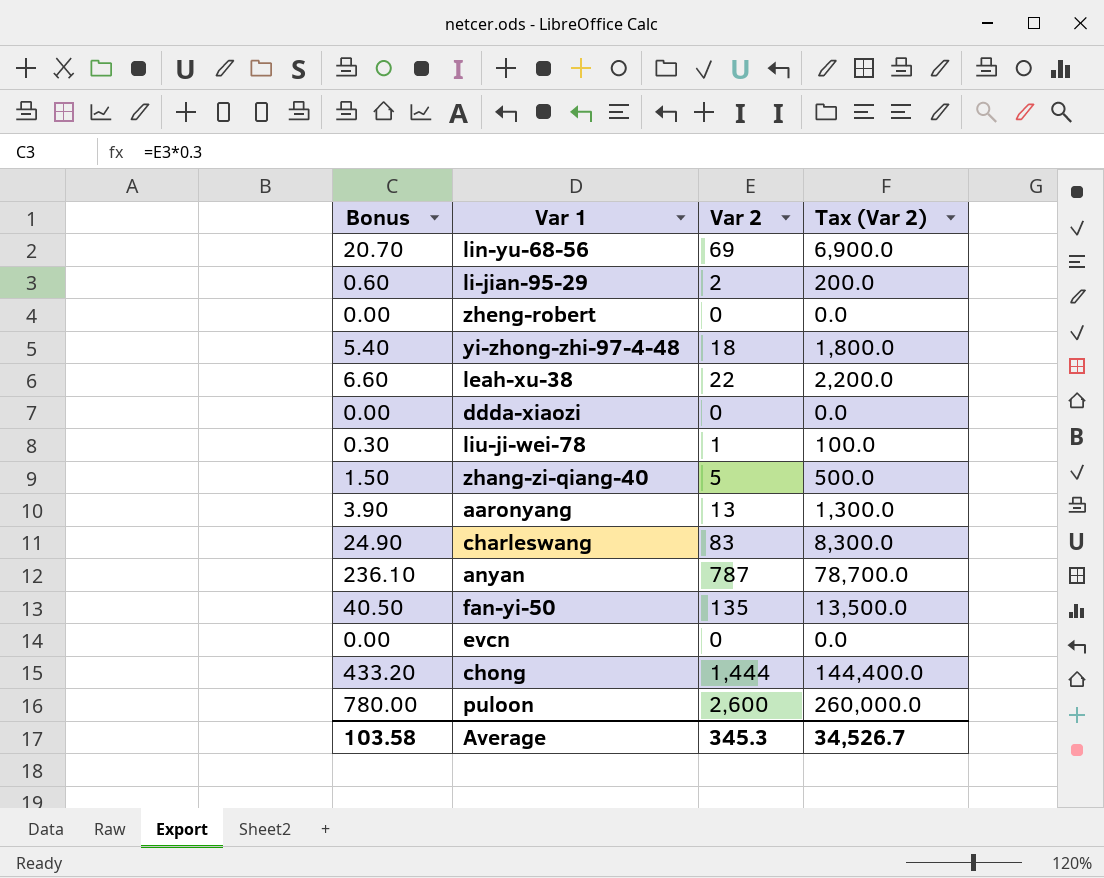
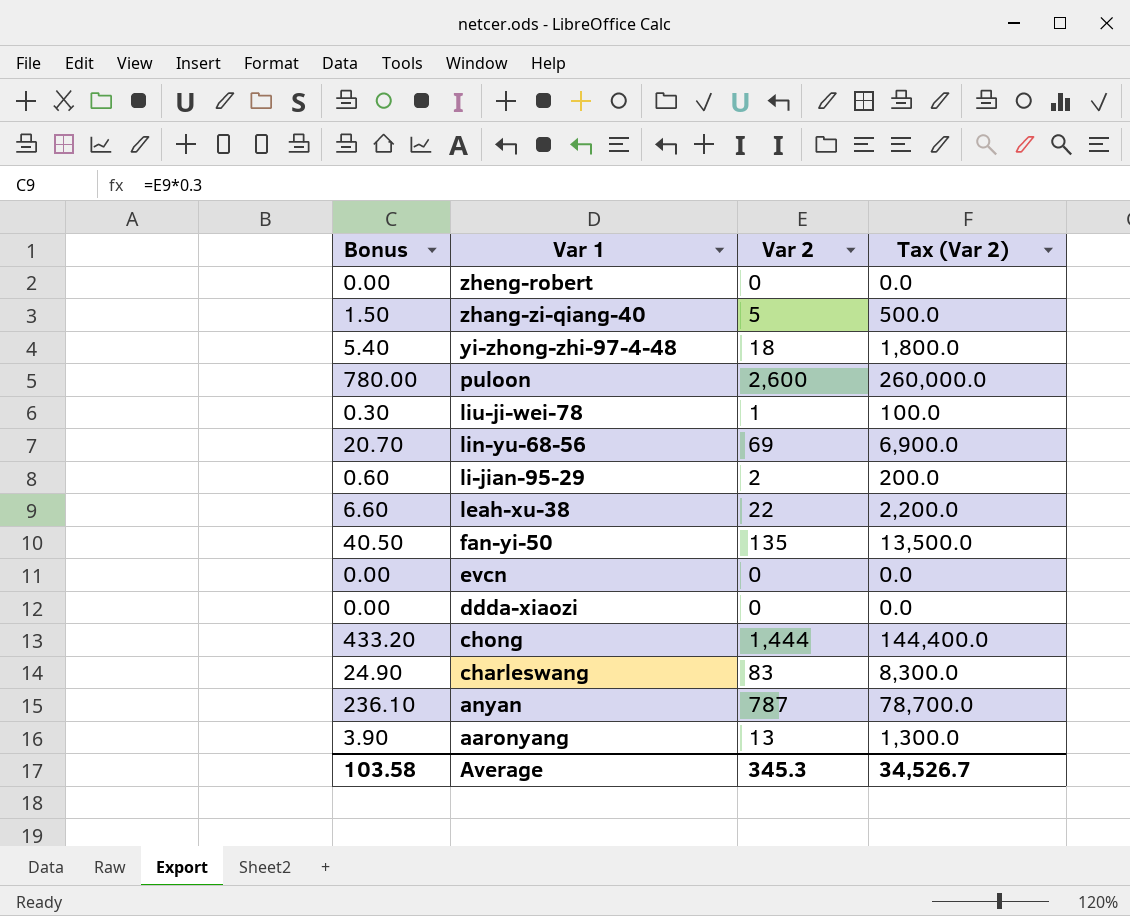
row order: none -> Var 1 descending

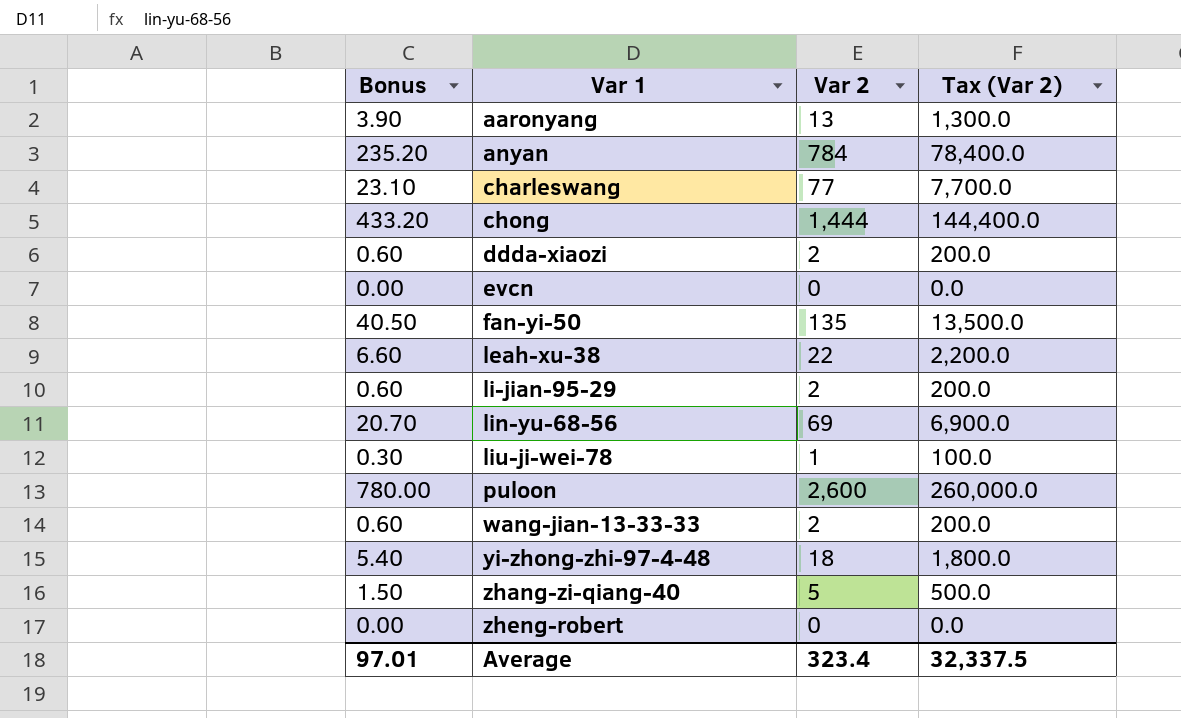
row order: Var 1 descending -> Var 1 ascending
anyan | Bonus: 236.10 -> 235.20
anyan | Var 2: 787 -> 784
anyan | Tax (Var 2): 78,700.0 -> 78,400.0
charleswang | Bonus: 24.90 -> 23.10
charleswang | Var 2: 83 -> 77
charleswang | Tax (Var 2): 8,300.0 -> 7,700.0
ddda-xiaozi | Bonus: 0.00 -> 0.60
ddda-xiaozi | Var 2: 0 -> 2
ddda-xiaozi | Tax (Var 2): 0.0 -> 200.0
row wang-jian-13-33-33: none -> 0.60 | 2 | 200.0
Average | Bonus: 103.58 -> 97.01
Average | Var 2: 345.3 -> 323.4
Average | Tax (Var 2): 34,526.7 -> 32,337.5

